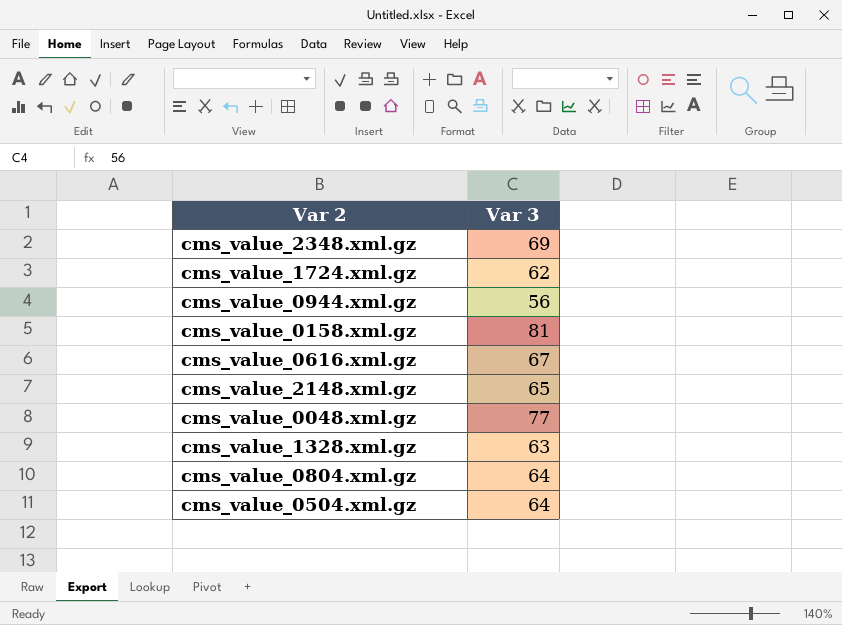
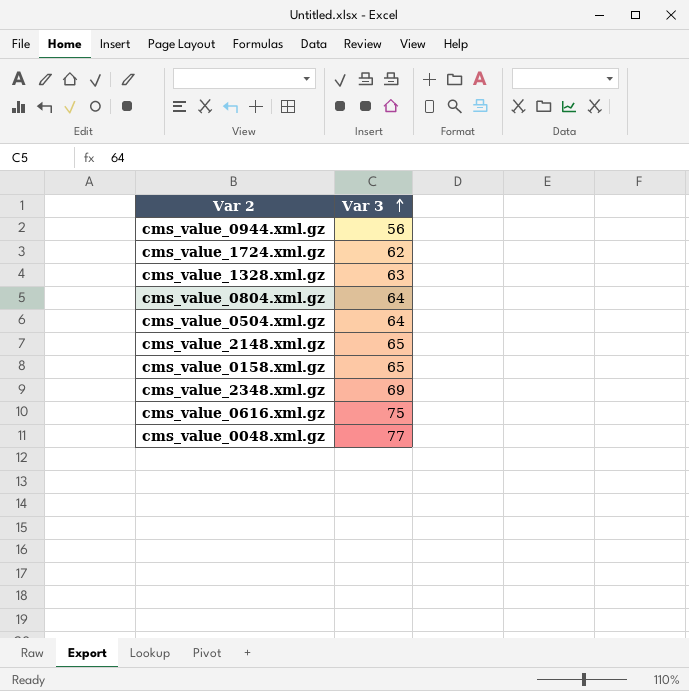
row order: none -> Var 3 ascending
cms_value_0158.xml.gz | Var 3: 81 -> 65
cms_value_0616.xml.gz | Var 3: 67 -> 75

